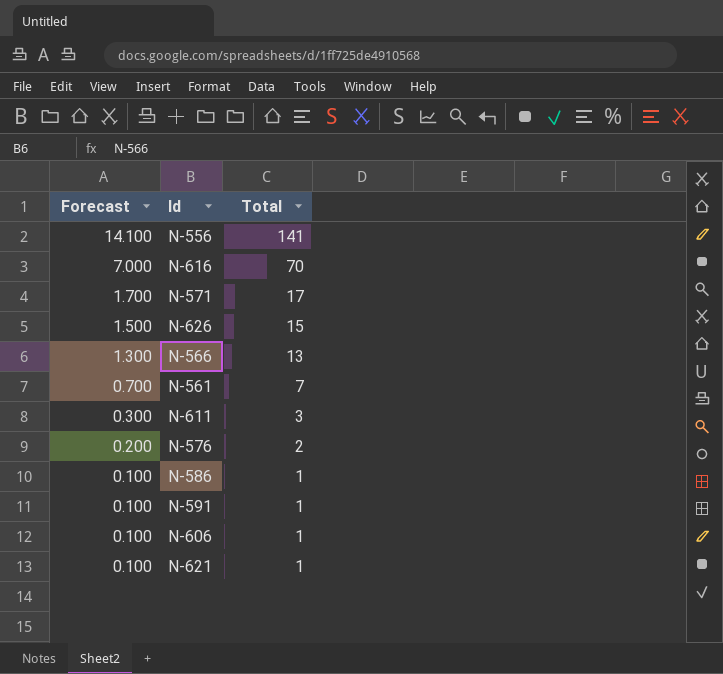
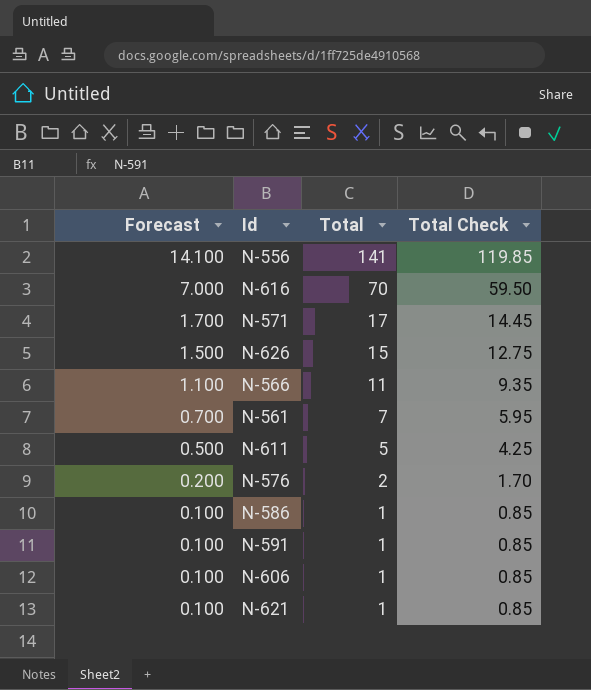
column Total Check | formula: none -> [Total] * 0.85
N-566 | Forecast: 1.300 -> 1.100
N-566 | Total: 13 -> 11
N-611 | Forecast: 0.300 -> 0.500
N-611 | Total: 3 -> 5

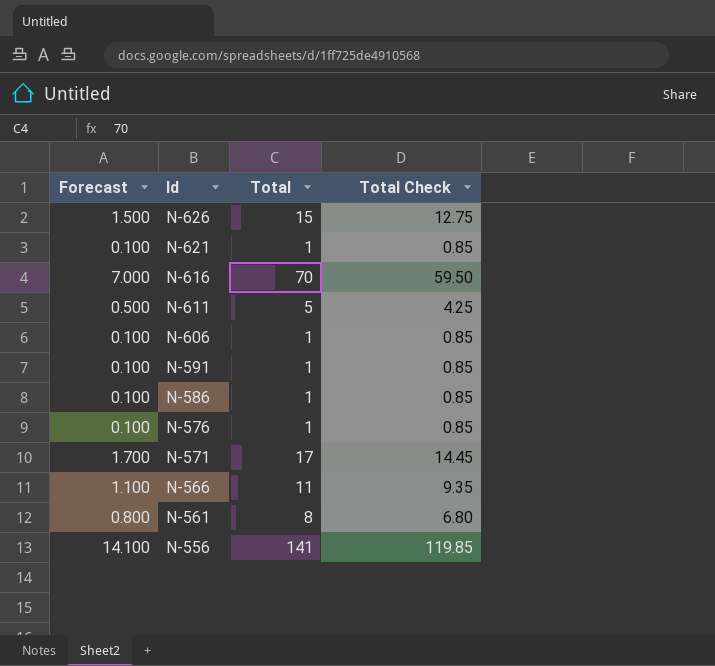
row order: Forecast descending -> Id descending
N-576 | Forecast: 0.200 -> 0.100
N-576 | Total: 2 -> 1
N-576 | Total Check: 1.70 -> 0.85
N-561 | Forecast: 0.700 -> 0.800
N-561 | Total: 7 -> 8
N-561 | Total Check: 5.95 -> 6.80

